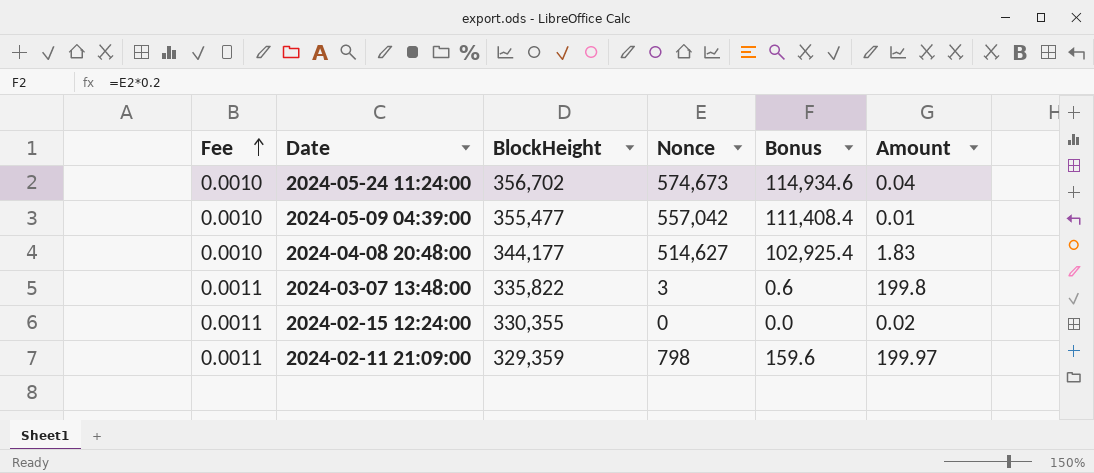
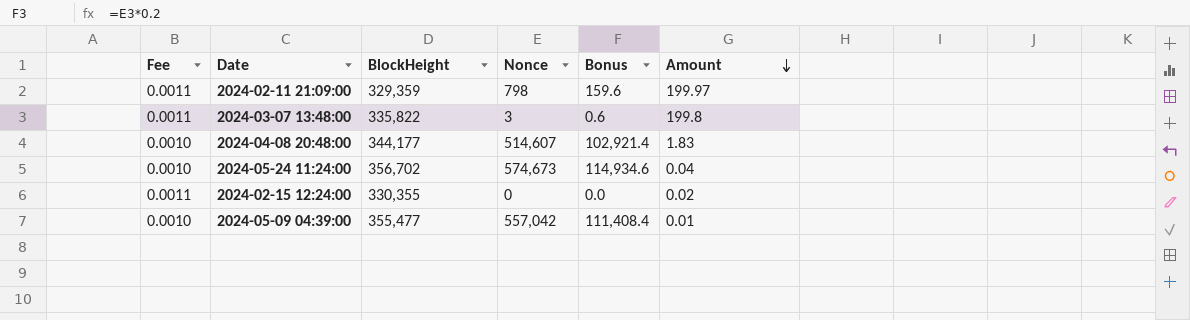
row order: Fee ascending -> Amount descending
2024-04-08 20:48:00 | Nonce: 514,627 -> 514,607
2024-04-08 20:48:00 | Bonus: 102,925.4 -> 102,921.4

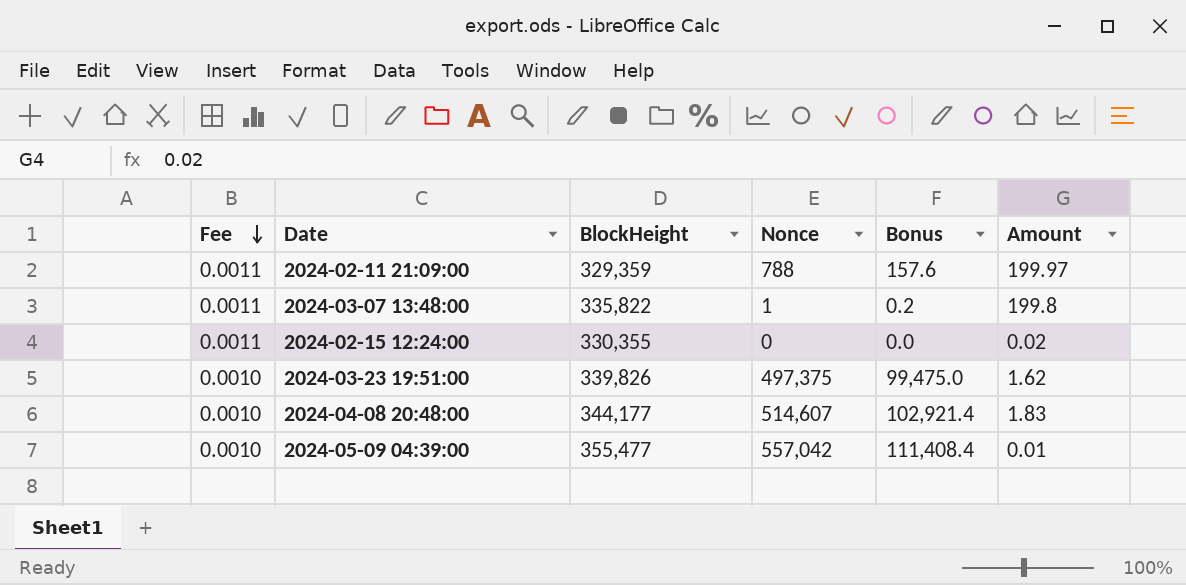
row order: Amount descending -> Fee descending
row 2024-05-24 11:24:00: 0.0010 | 356,702 | 574,673 | 114,934.6 | 0.04 -> none
2024-02-11 21:09:00 | Nonce: 798 -> 788
2024-02-11 21:09:00 | Bonus: 159.6 -> 157.6
2024-03-07 13:48:00 | Nonce: 3 -> 1
2024-03-07 13:48:00 | Bonus: 0.6 -> 0.2
row 2024-03-23 19:51:00: none -> 0.0010 | 339,826 | 497,375 | 99,475.0 | 1.62

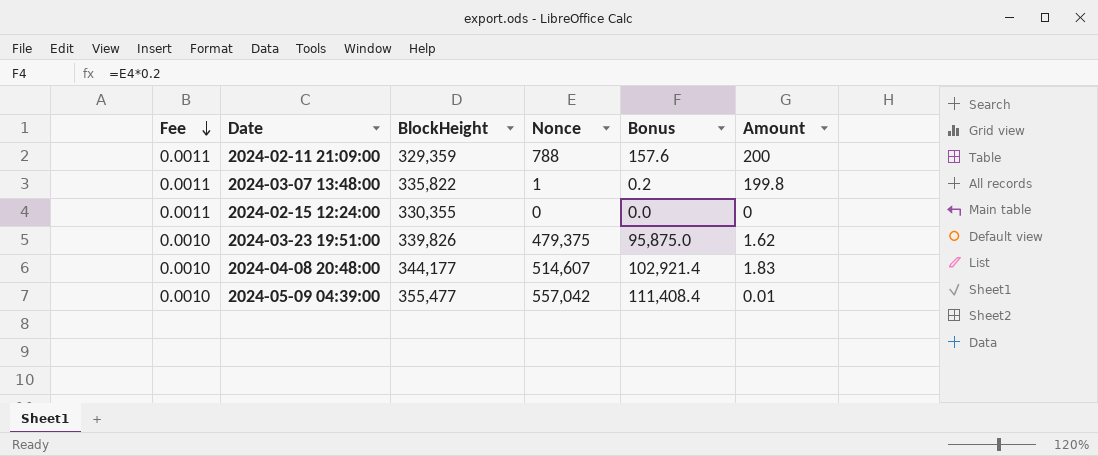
2024-02-11 21:09:00 | Amount: 199.97 -> 200
2024-02-15 12:24:00 | Amount: 0.02 -> 0
2024-03-23 19:51:00 | Nonce: 497,375 -> 479,375
2024-03-23 19:51:00 | Bonus: 99,475.0 -> 95,875.0

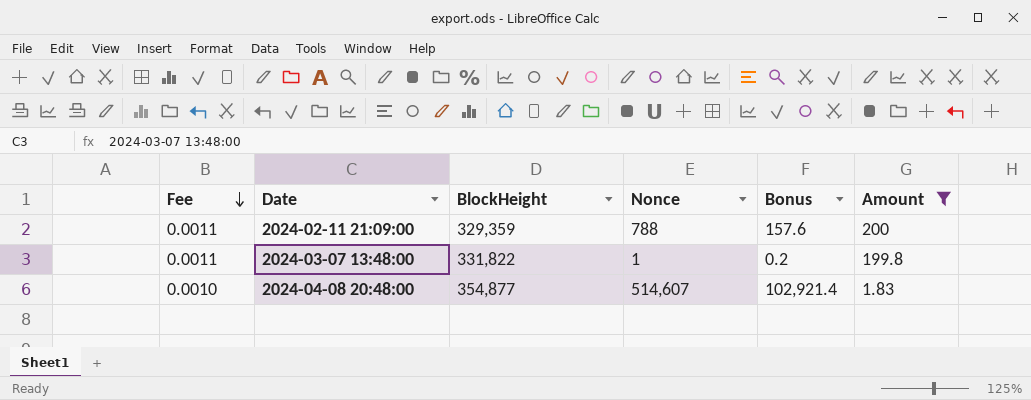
filter: none -> Amount >= 1.83
2024-03-07 13:48:00 | BlockHeight: 335,822 -> 331,822
2024-04-08 20:48:00 | BlockHeight: 344,177 -> 354,877

